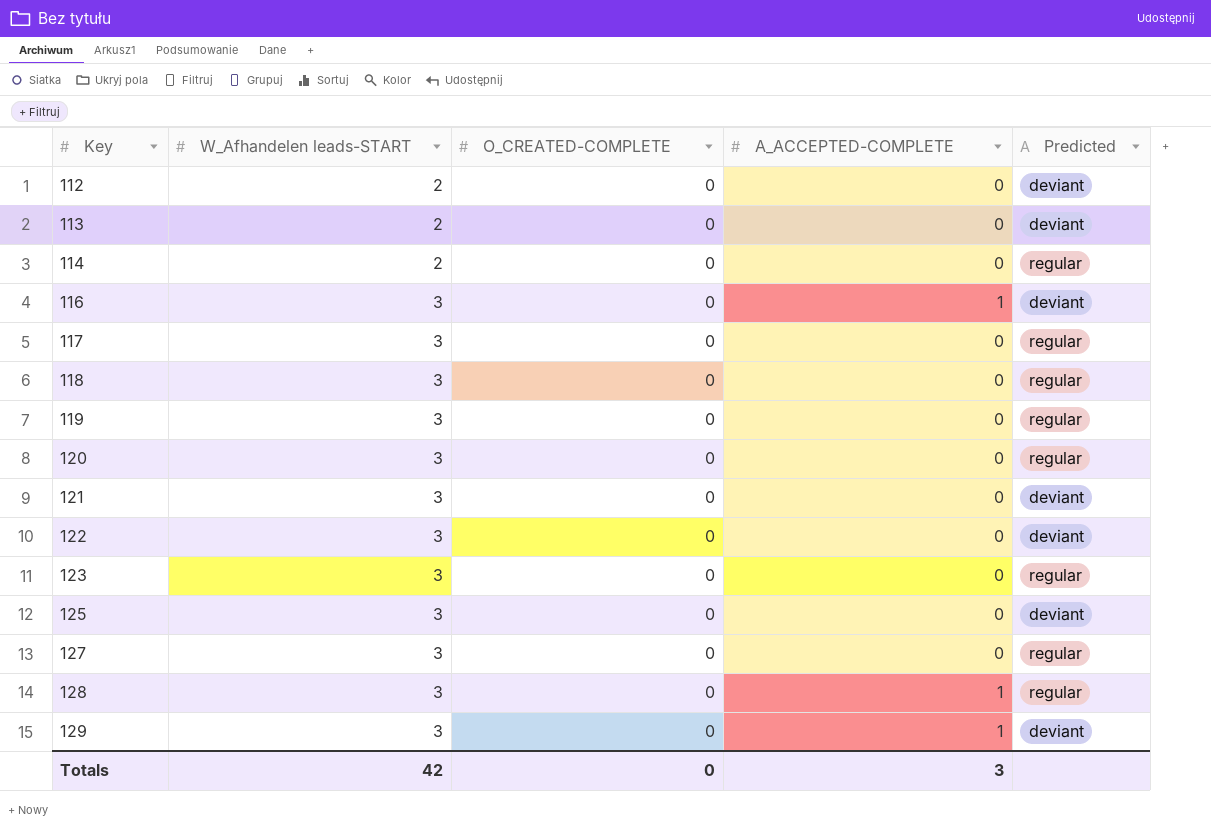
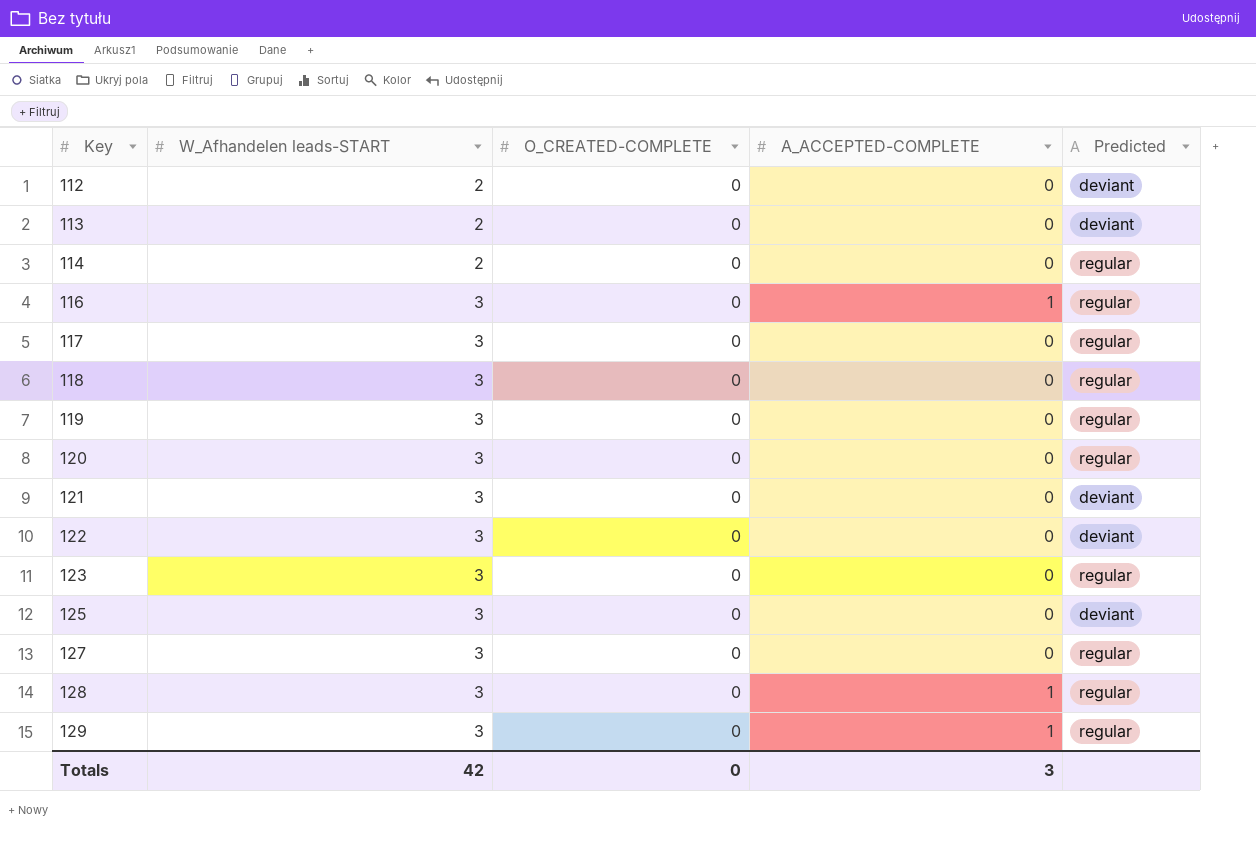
116 | Predicted: deviant -> regular
129 | Predicted: deviant -> regular

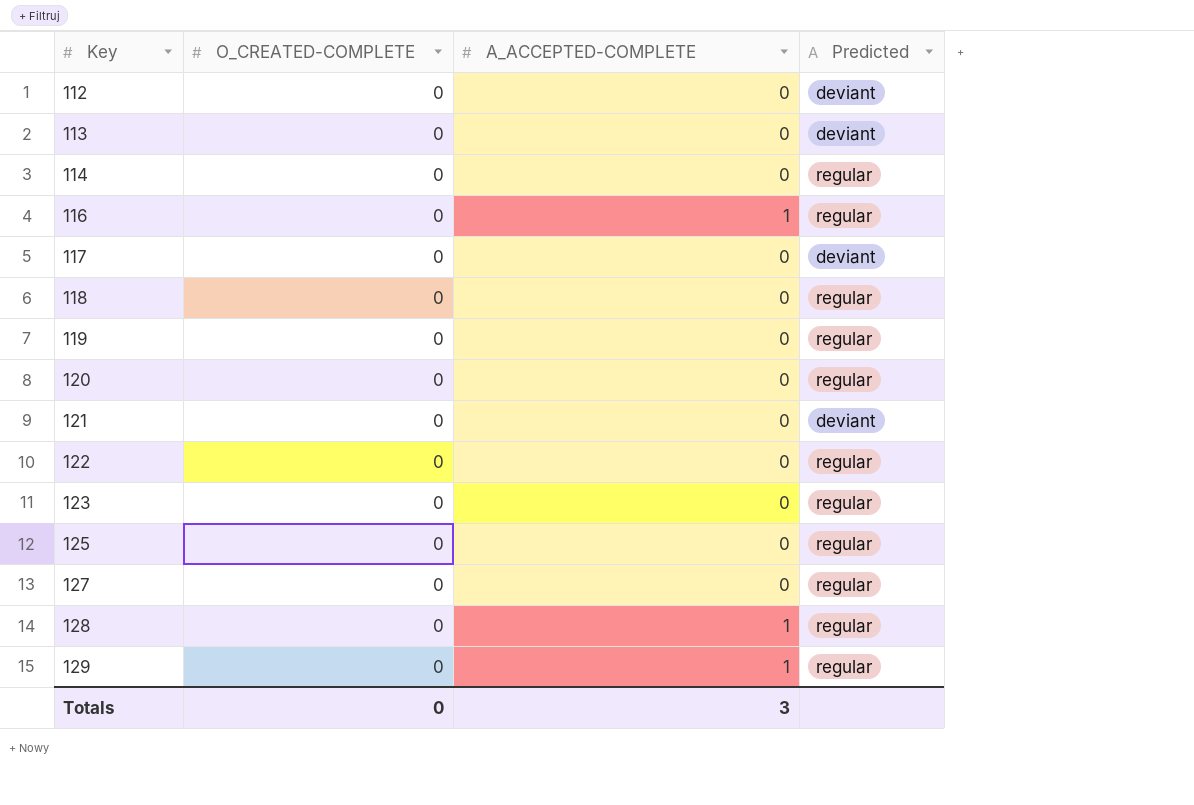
column W_Afhandelen leads-START | position: 2 -> none
117 | Predicted: regular -> deviant
122 | Predicted: deviant -> regular
125 | Predicted: deviant -> regular

